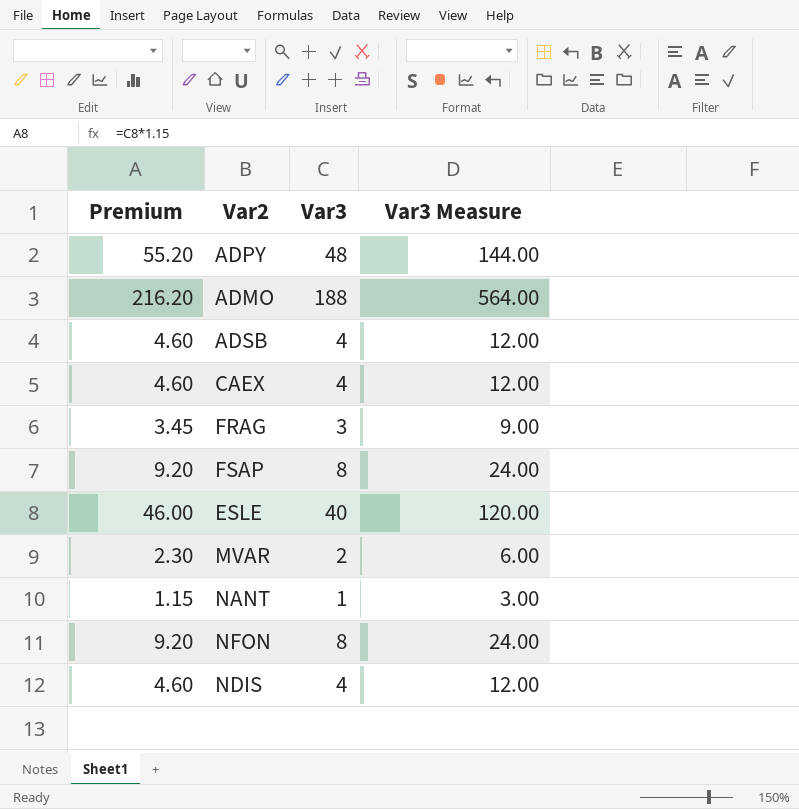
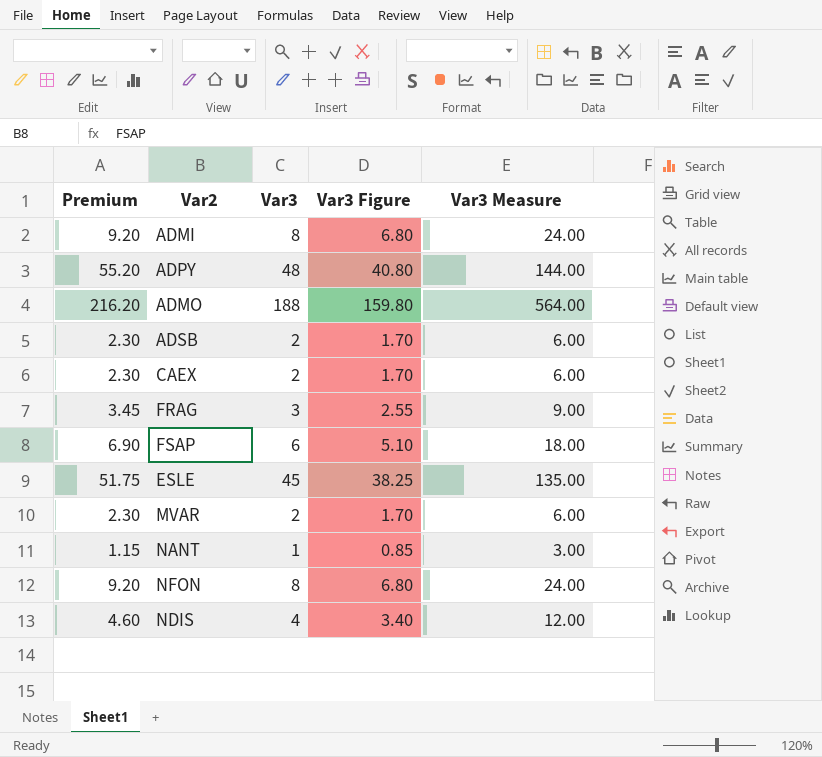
column Var3 Figure | formula: none -> [Var3] * 0.85
row ADMI: none -> 9.20 | 8 | 6.80 | 24.00
ADSB | Premium: 4.60 -> 2.30
ADSB | Var3: 4 -> 2
ADSB | Var3 Measure: 12.00 -> 6.00
CAEX | Premium: 4.60 -> 2.30
CAEX | Var3: 4 -> 2
CAEX | Var3 Measure: 12.00 -> 6.00
FSAP | Premium: 9.20 -> 6.90
FSAP | Var3: 8 -> 6
FSAP | Var3 Measure: 24.00 -> 18.00
ESLE | Premium: 46.00 -> 51.75
ESLE | Var3: 40 -> 45
ESLE | Var3 Measure: 120.00 -> 135.00

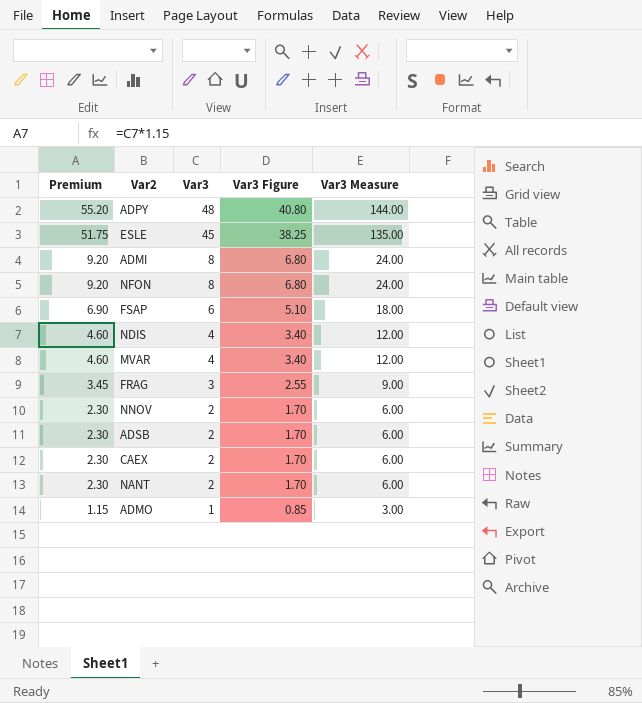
row order: none -> Premium descending
MVAR | Premium: 2.30 -> 4.60
MVAR | Var3: 2 -> 4
MVAR | Var3 Figure: 1.70 -> 3.40
MVAR | Var3 Measure: 6.00 -> 12.00
row NNOV: none -> 2.30 | 2 | 1.70 | 6.00
NANT | Premium: 1.15 -> 2.30
NANT | Var3: 1 -> 2
NANT | Var3 Figure: 0.85 -> 1.70
NANT | Var3 Measure: 3.00 -> 6.00
ADMO | Premium: 216.20 -> 1.15
ADMO | Var3: 188 -> 1
ADMO | Var3 Figure: 159.80 -> 0.85
ADMO | Var3 Measure: 564.00 -> 3.00

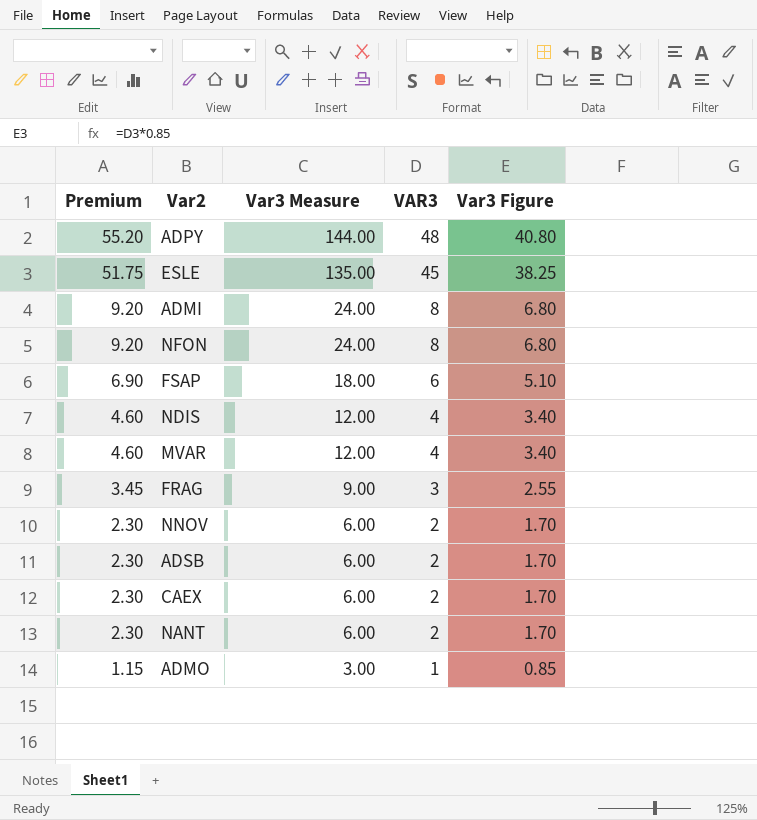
column Var3 Measure | position: 5 -> 3
column name: Var3 -> VAR3

